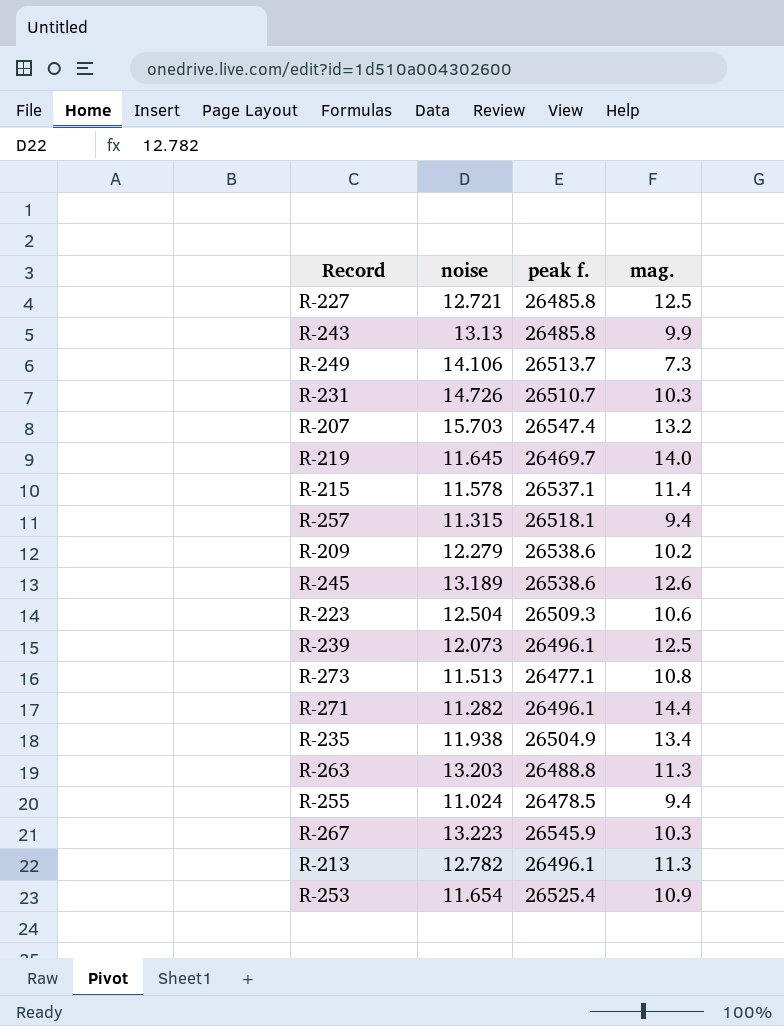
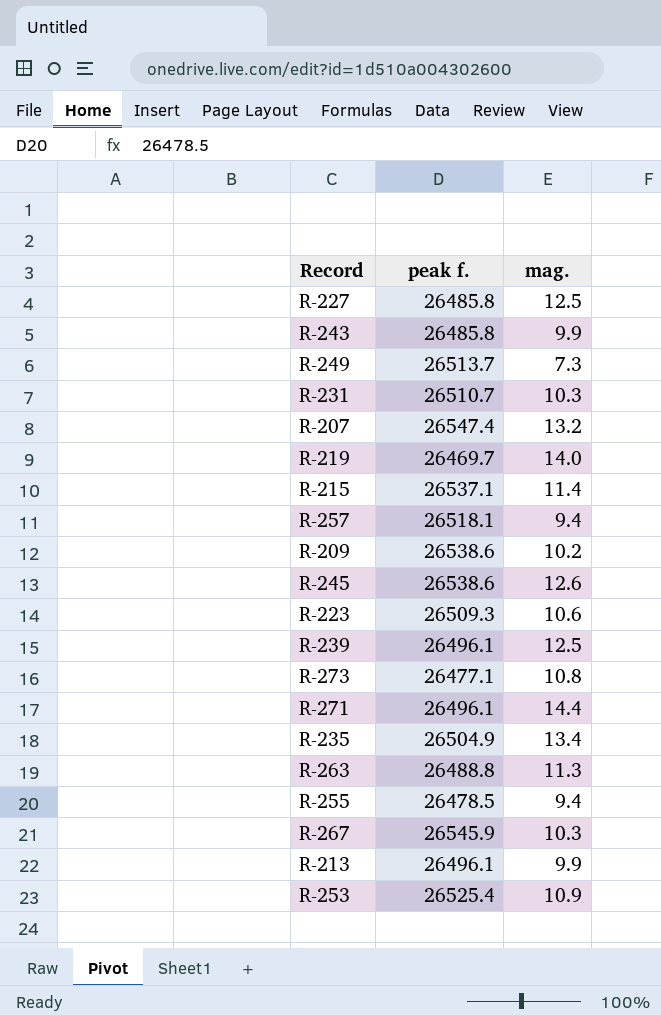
column noise | position: 2 -> none
R-213 | mag.: 11.3 -> 9.9

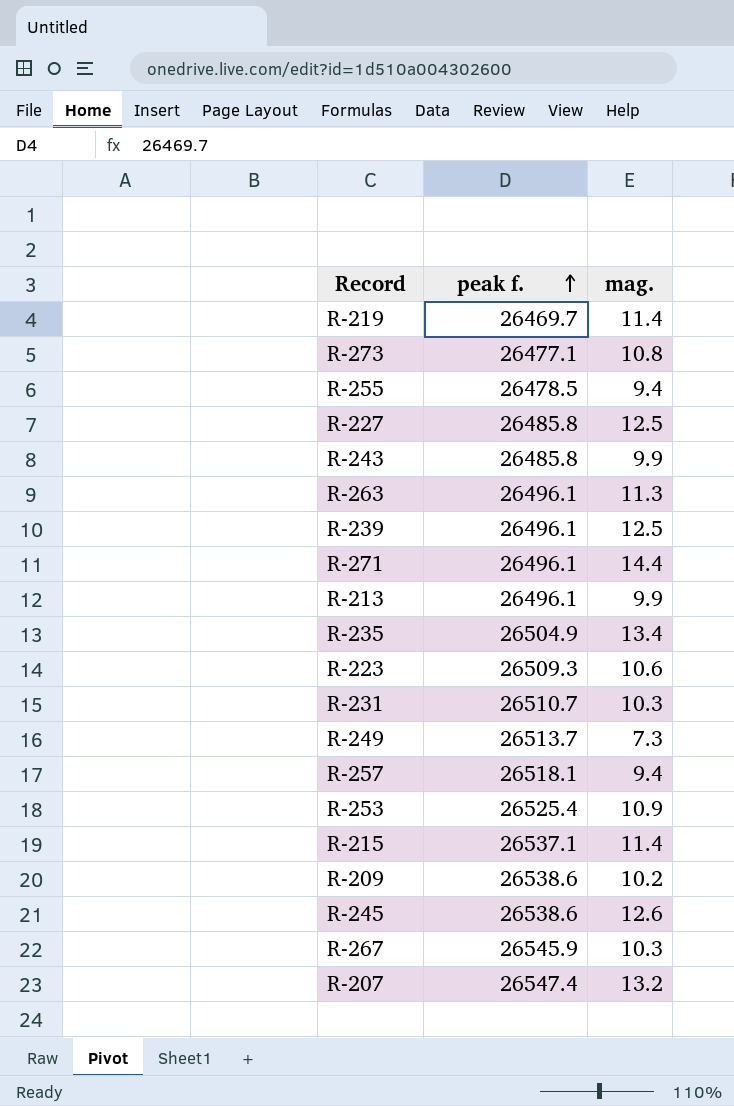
row order: none -> peak f. ascending
R-219 | mag.: 14.0 -> 11.4
R-263 | peak f.: 26488.8 -> 26496.1

